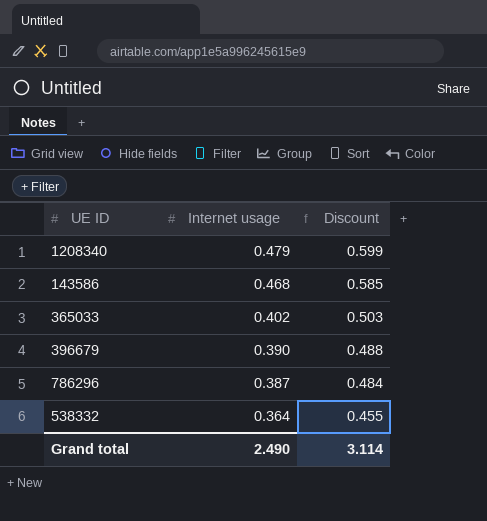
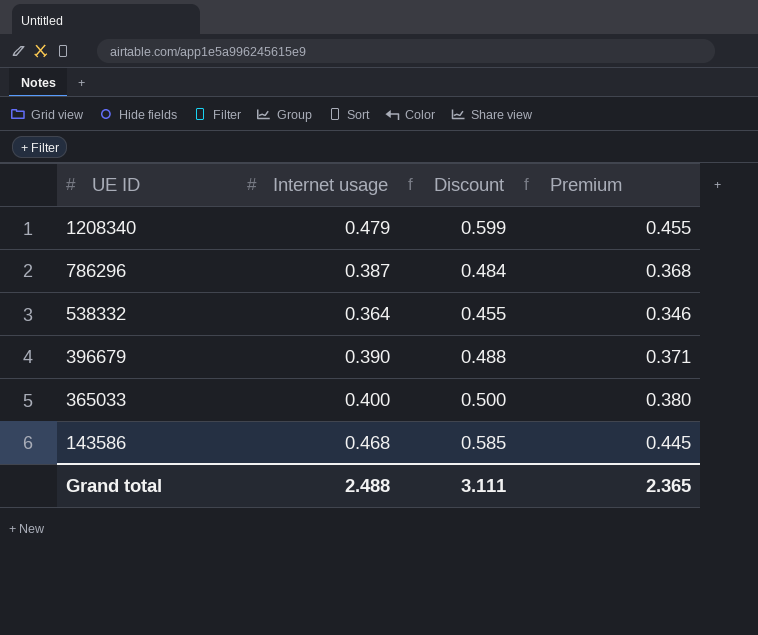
row order: Internet usage descending -> UE ID descending
column Premium | formula: none -> [Internet usage] * 0.95
365033 | Internet usage: 0.402 -> 0.400
365033 | Discount: 0.503 -> 0.500
Grand total | Internet usage: 2.490 -> 2.488
Grand total | Discount: 3.114 -> 3.111

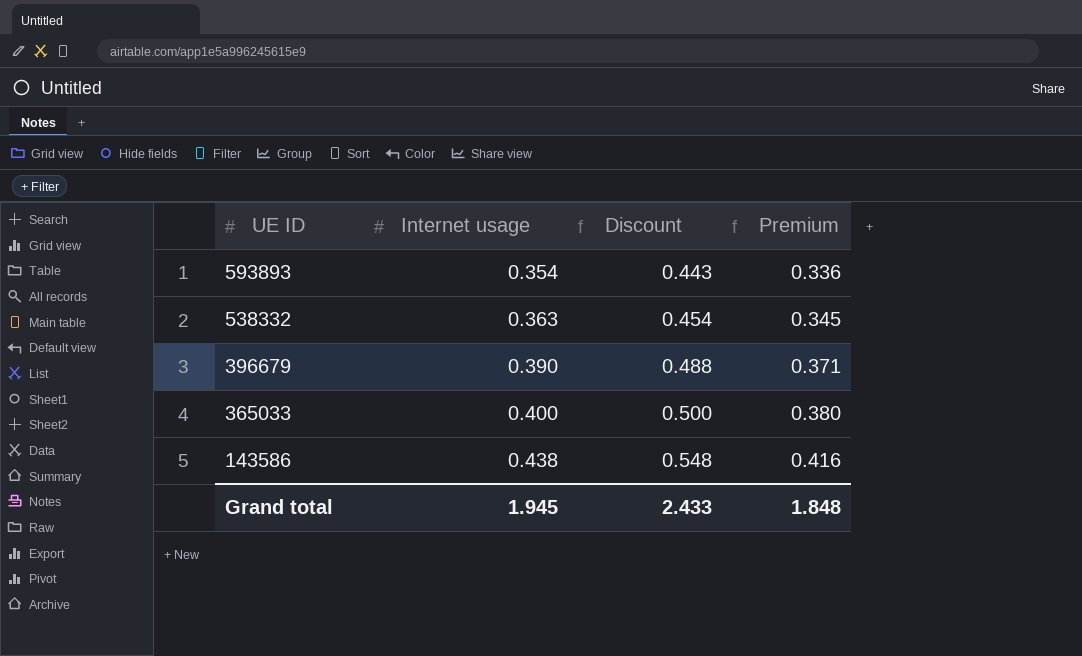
row 1208340: 0.479 | 0.599 | 0.455 -> none
row 786296: 0.387 | 0.484 | 0.368 -> none
row 593893: none -> 0.354 | 0.443 | 0.336
538332 | Internet usage: 0.364 -> 0.363
538332 | Discount: 0.455 -> 0.454
538332 | Premium: 0.346 -> 0.345
143586 | Internet usage: 0.468 -> 0.438
143586 | Discount: 0.585 -> 0.548
143586 | Premium: 0.445 -> 0.416
Grand total | Internet usage: 2.488 -> 1.945
Grand total | Discount: 3.111 -> 2.433
Grand total | Premium: 2.365 -> 1.848

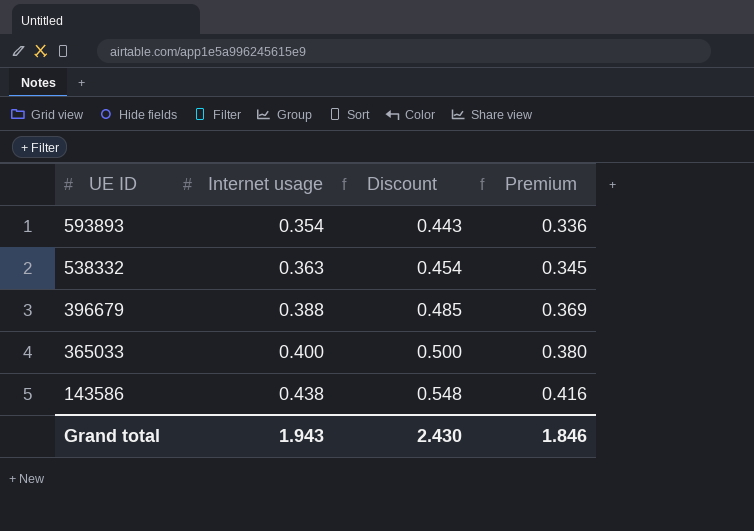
396679 | Internet usage: 0.390 -> 0.388
396679 | Discount: 0.488 -> 0.485
396679 | Premium: 0.371 -> 0.369
Grand total | Internet usage: 1.945 -> 1.943
Grand total | Discount: 2.433 -> 2.430
Grand total | Premium: 1.848 -> 1.846

